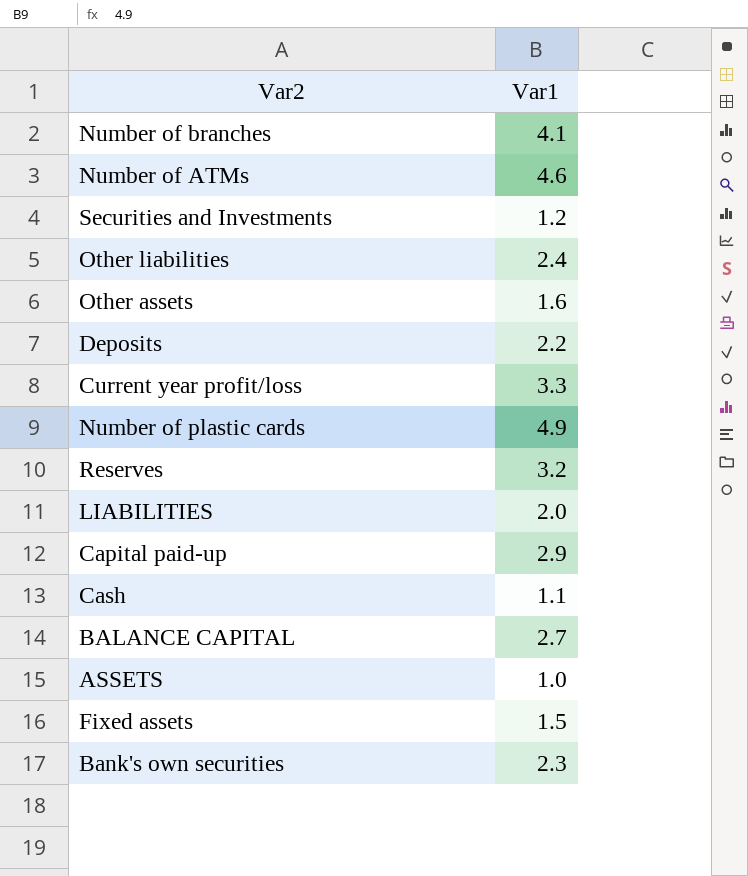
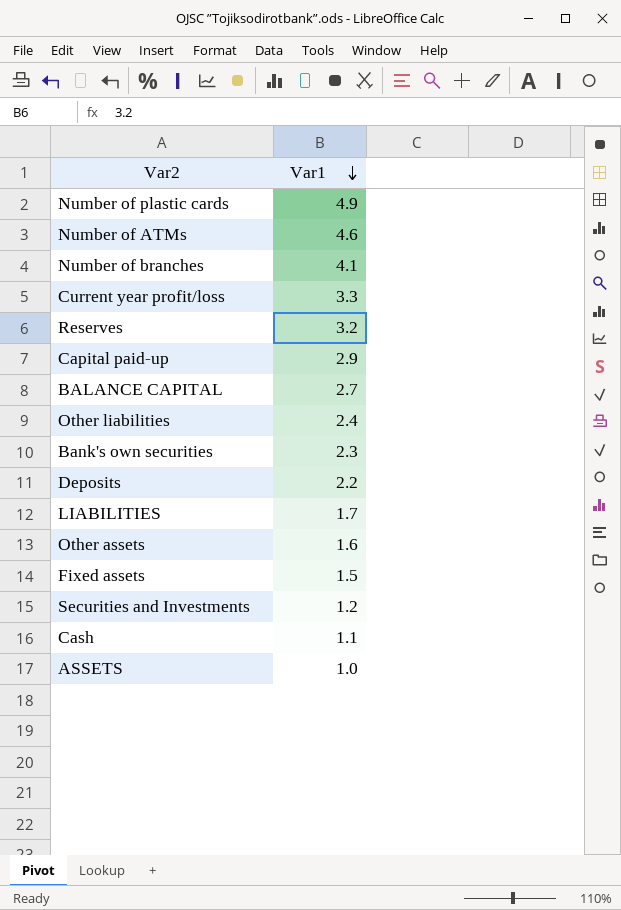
row order: none -> Var1 descending
LIABILITIES | Var1: 2.0 -> 1.7

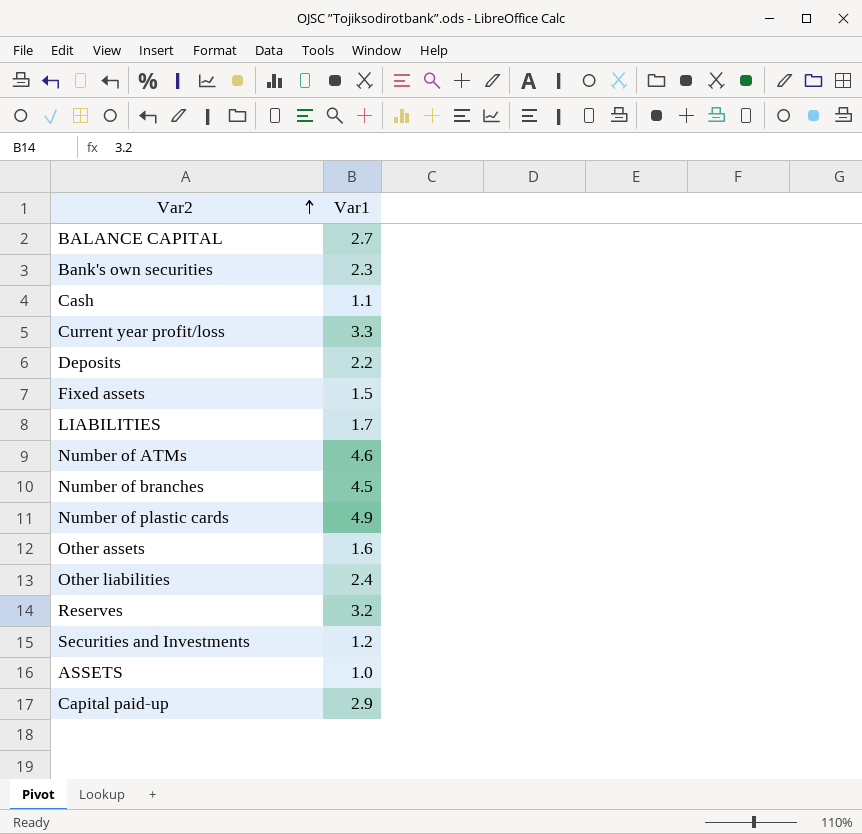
row order: Var1 descending -> Var2 ascending
Number of branches | Var1: 4.1 -> 4.5

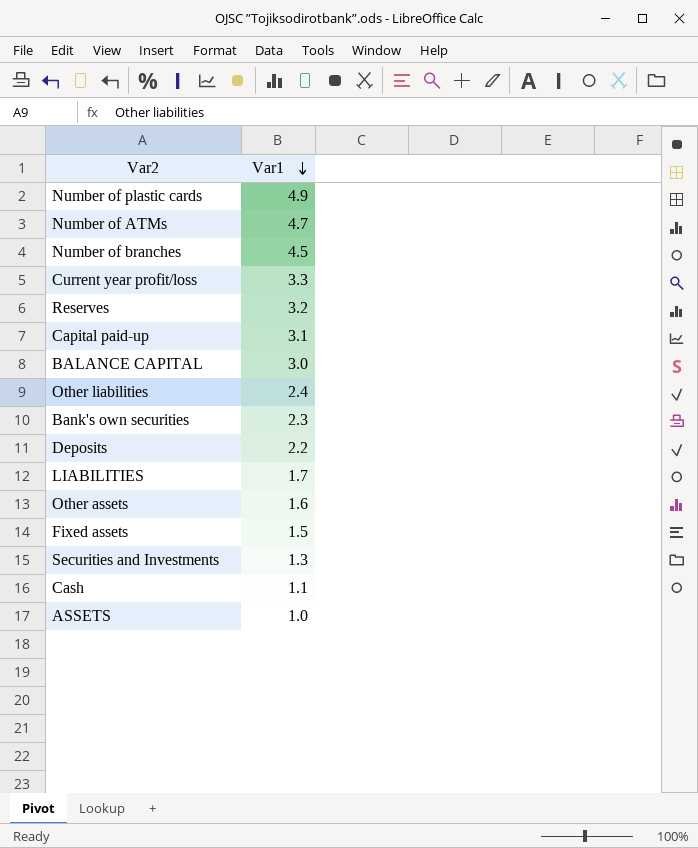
row order: Var2 ascending -> Var1 descending
Number of ATMs | Var1: 4.6 -> 4.7
Сapital paid-up | Var1: 2.9 -> 3.1
BALANCE СAPITAL | Var1: 2.7 -> 3.0
Securities and Investments | Var1: 1.2 -> 1.3

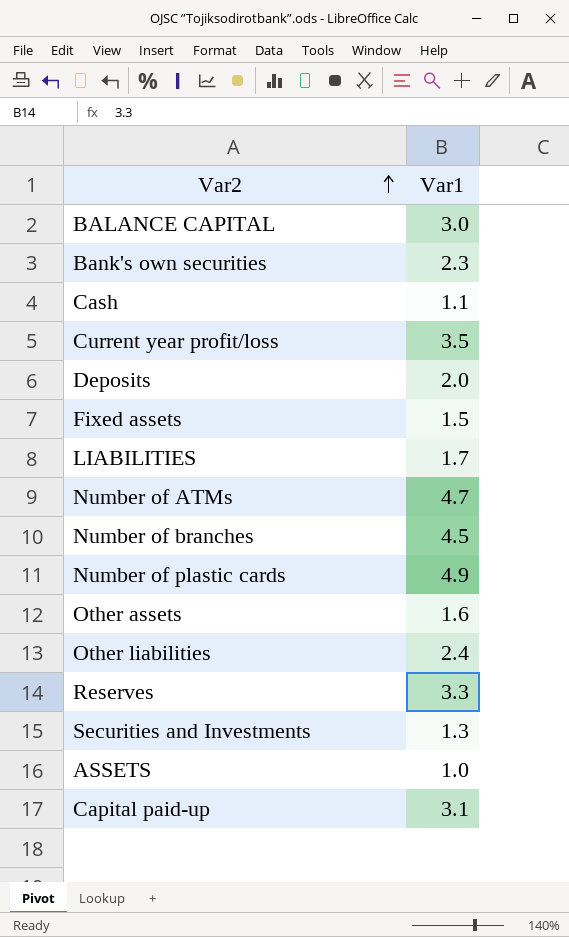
row order: Var1 descending -> Var2 ascending
Current year profit/loss | Var1: 3.3 -> 3.5
Deposits | Var1: 2.2 -> 2.0
Reserves | Var1: 3.2 -> 3.3

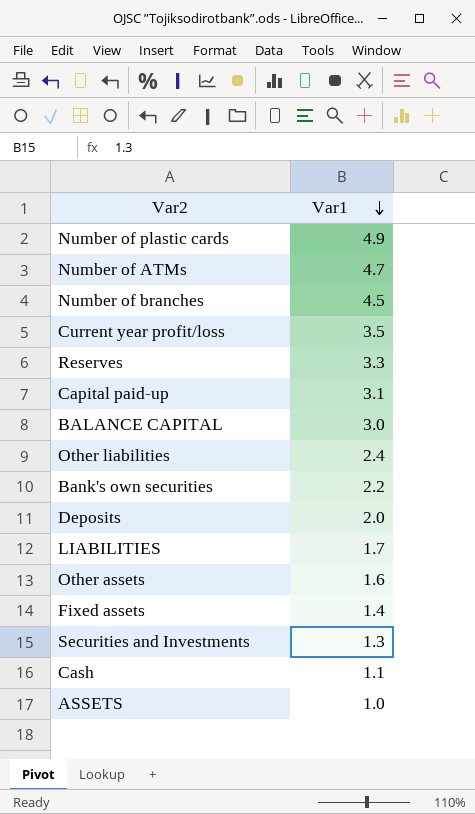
row order: Var2 ascending -> Var1 descending
Bank's own securities | Var1: 2.3 -> 2.2
Fixed assets | Var1: 1.5 -> 1.4

